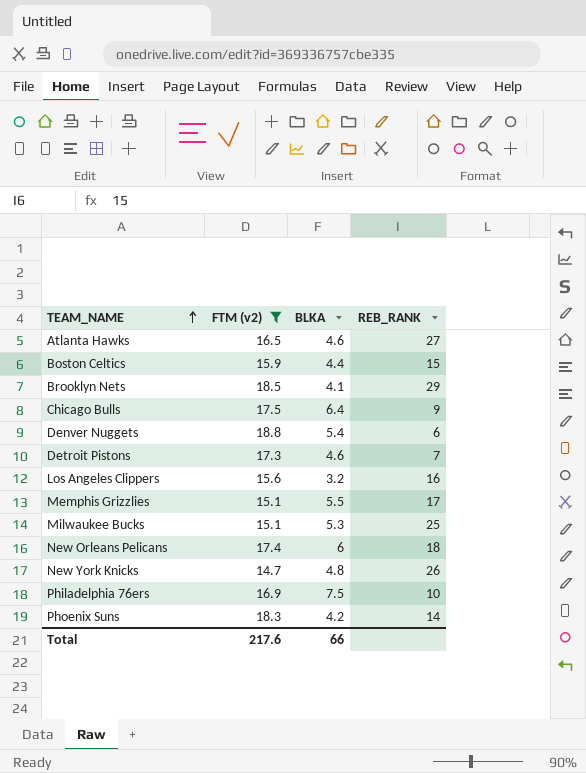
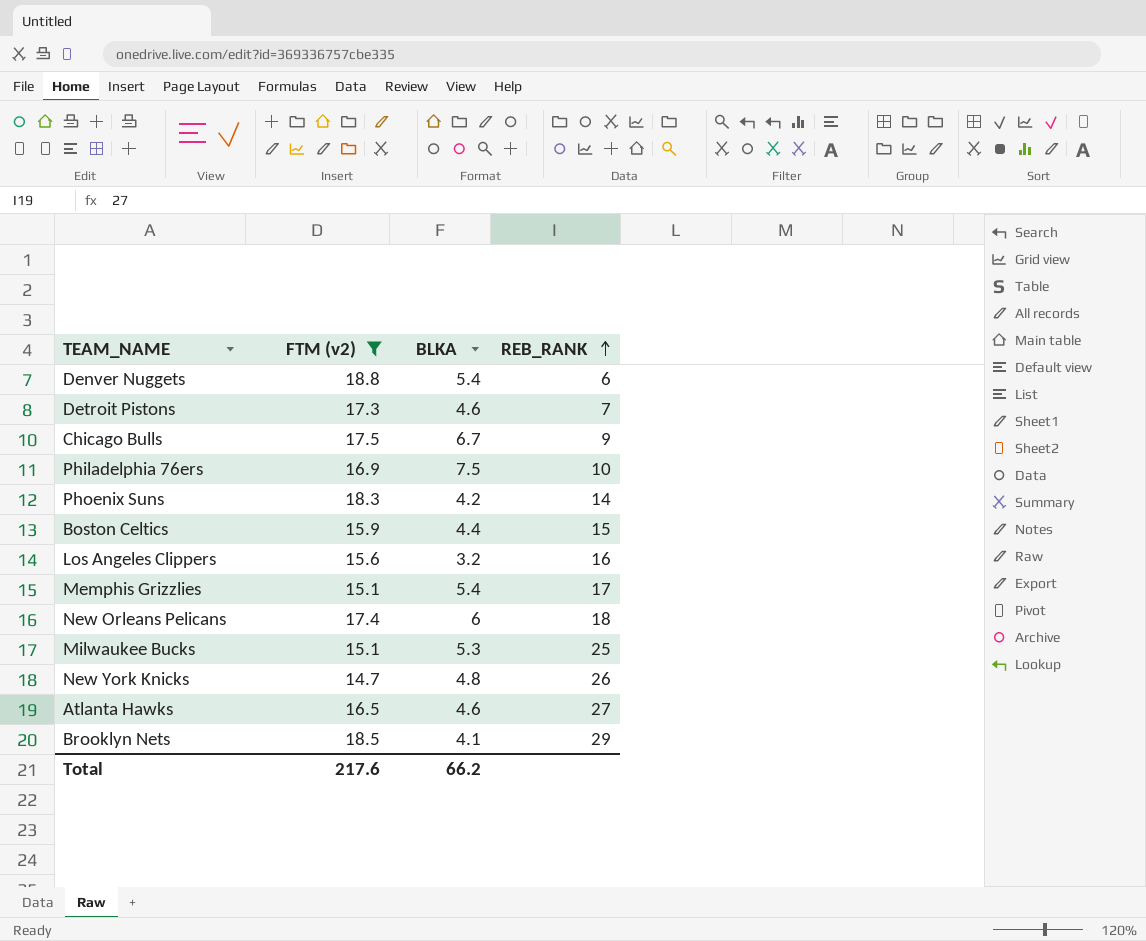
row order: TEAM_NAME ascending -> REB_RANK ascending
Chicago Bulls | BLKA: 6.4 -> 6.7
Memphis Grizzlies | BLKA: 5.5 -> 5.4
Total | BLKA: 66 -> 66.2

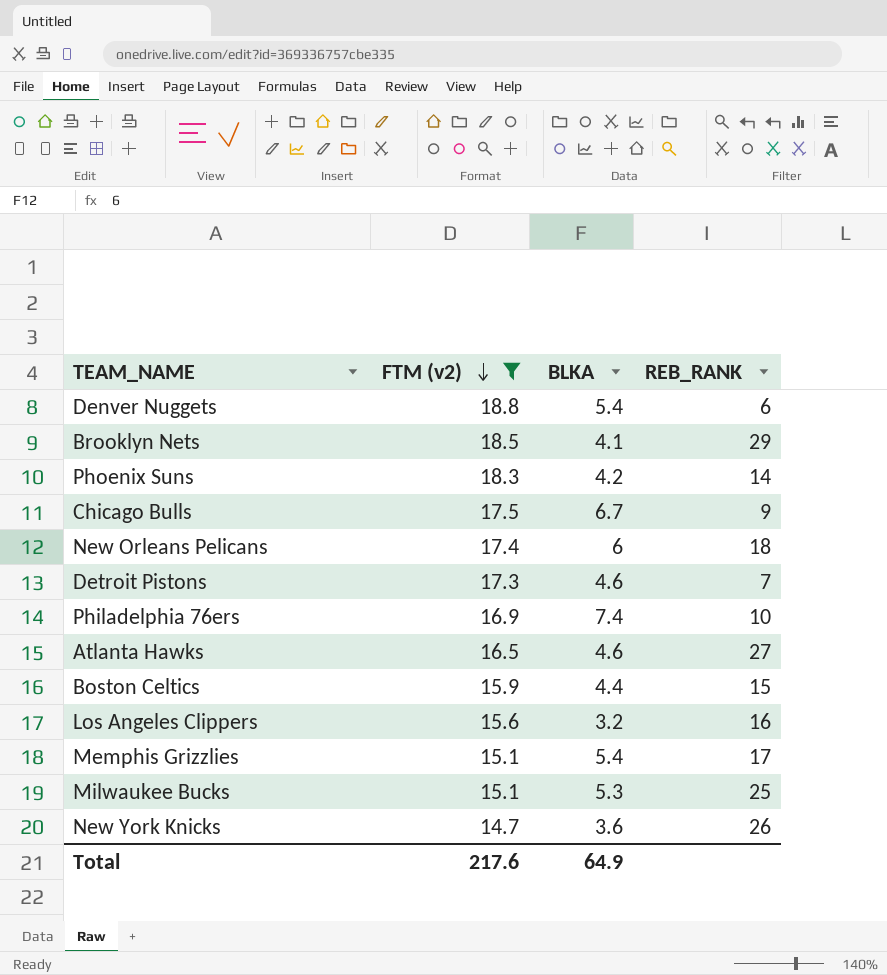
row order: REB_RANK ascending -> FTM (v2) descending
Philadelphia 76ers | BLKA: 7.5 -> 7.4
New York Knicks | BLKA: 4.8 -> 3.6
Total | BLKA: 66.2 -> 64.9

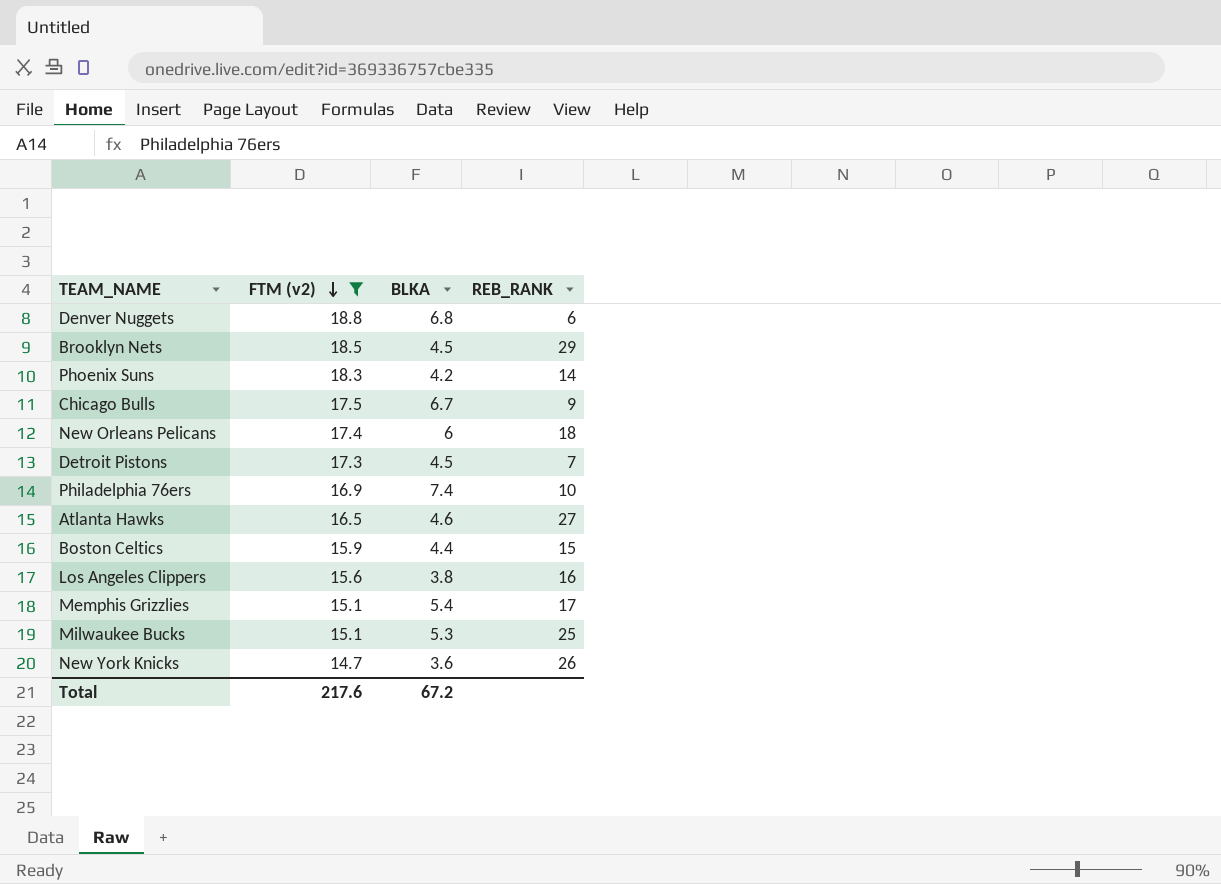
Denver Nuggets | BLKA: 5.4 -> 6.8
Brooklyn Nets | BLKA: 4.1 -> 4.5
Detroit Pistons | BLKA: 4.6 -> 4.5
Los Angeles Clippers | BLKA: 3.2 -> 3.8
Total | BLKA: 64.9 -> 67.2

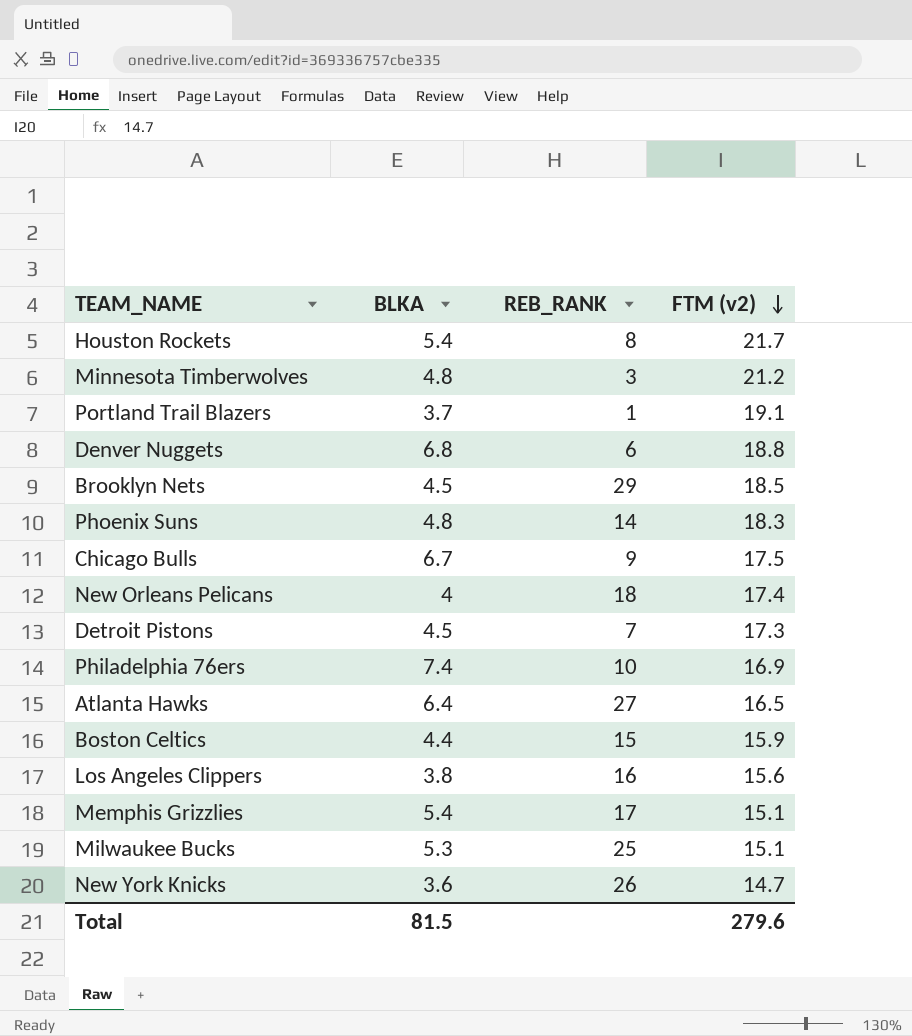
filter: FTM (v2) <= 18.8 -> none
column FTM (v2) | position: 2 -> 4
Phoenix Suns | BLKA: 4.2 -> 4.8
New Orleans Pelicans | BLKA: 6 -> 4
Atlanta Hawks | BLKA: 4.6 -> 6.4
Total | BLKA: 67.2 -> 81.5
Total | FTM (v2): 217.6 -> 279.6

